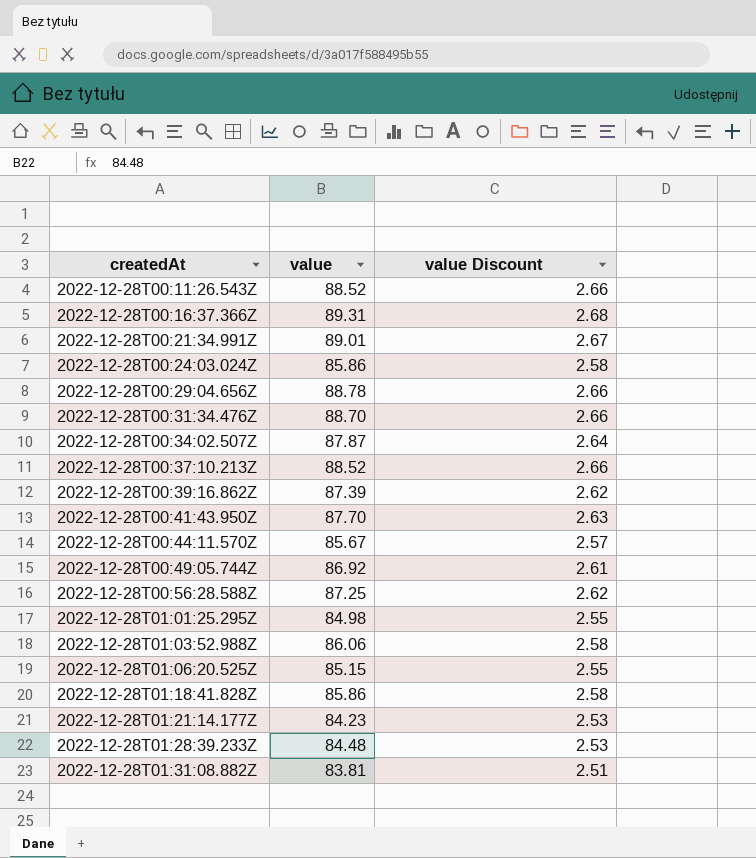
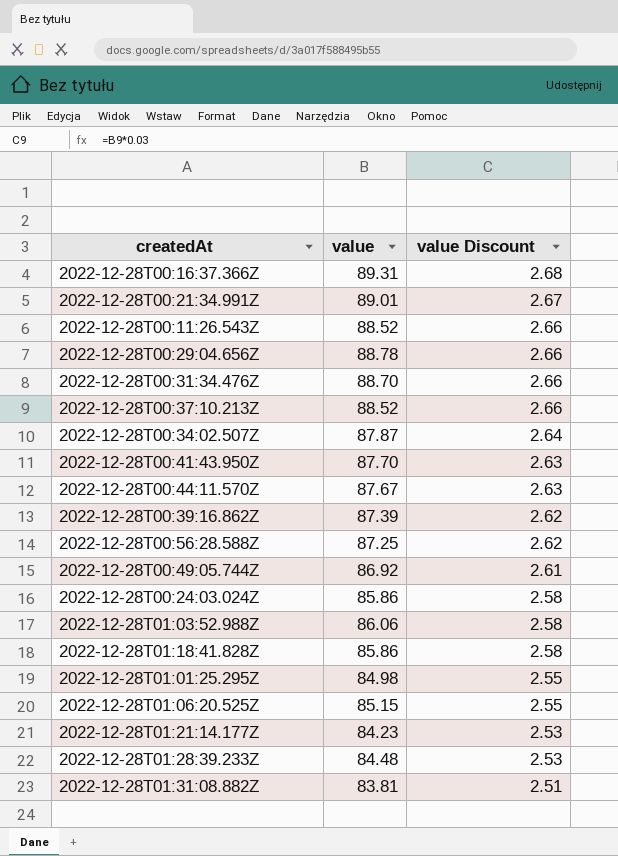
row order: createdAt ascending -> value Discount descending
2022-12-28T00:44:11.570Z | value: 85.67 -> 87.67
2022-12-28T00:44:11.570Z | value Discount: 2.57 -> 2.63

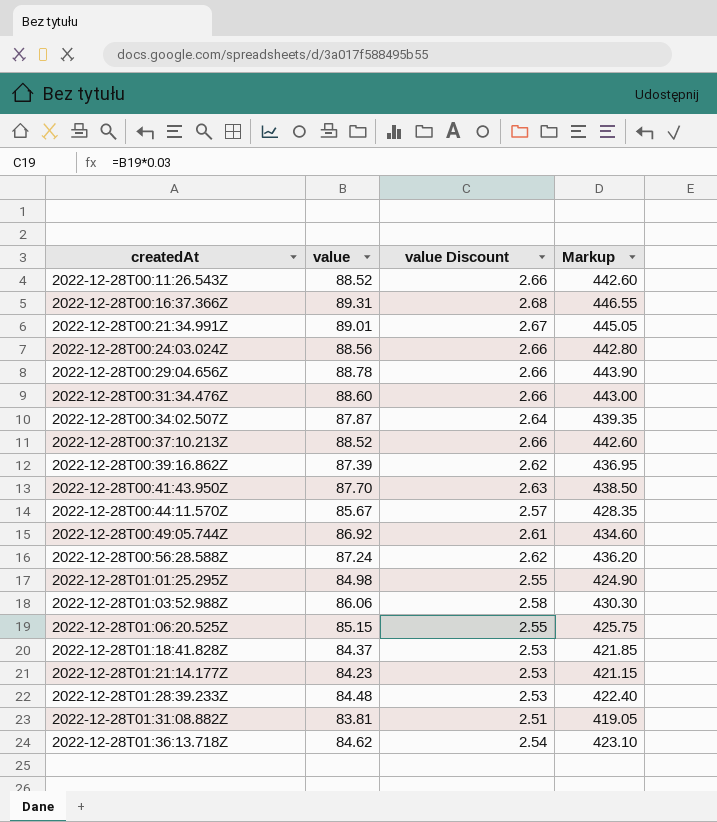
row order: value Discount descending -> createdAt ascending
column Markup | formula: none -> [value] * 5
2022-12-28T00:24:03.024Z | value: 85.86 -> 88.56
2022-12-28T00:24:03.024Z | value Discount: 2.58 -> 2.66
2022-12-28T00:31:34.476Z | value: 88.70 -> 88.60
2022-12-28T00:44:11.570Z | value: 87.67 -> 85.67
2022-12-28T00:44:11.570Z | value Discount: 2.63 -> 2.57
2022-12-28T00:56:28.588Z | value: 87.25 -> 87.24
2022-12-28T01:18:41.828Z | value: 85.86 -> 84.37
2022-12-28T01:18:41.828Z | value Discount: 2.58 -> 2.53
row 2022-12-28T01:36:13.718Z: none -> 84.62 | 2.54 | 423.10

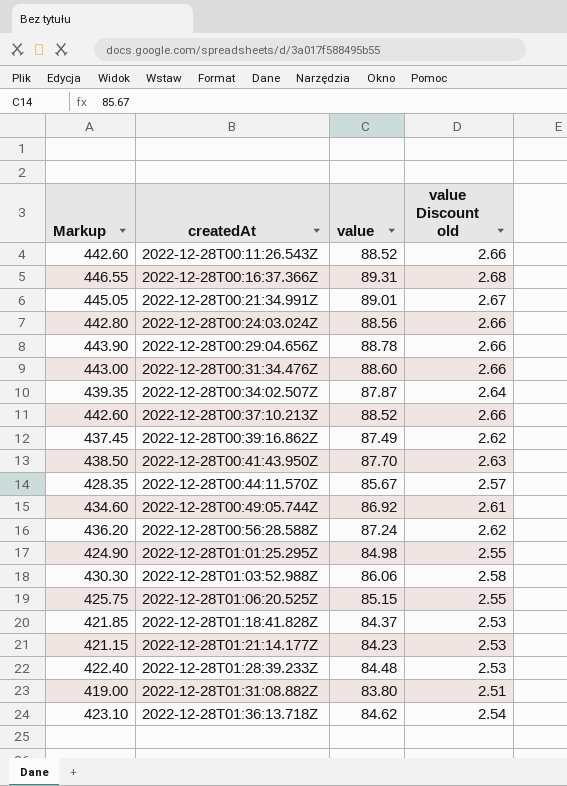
column Markup | position: 4 -> 1
column name: value Discount -> value Discount old
2022-12-28T00:39:16.862Z | Markup: 436.95 -> 437.45
2022-12-28T00:39:16.862Z | value: 87.39 -> 87.49
2022-12-28T01:31:08.882Z | Markup: 419.05 -> 419.00
2022-12-28T01:31:08.882Z | value: 83.81 -> 83.80

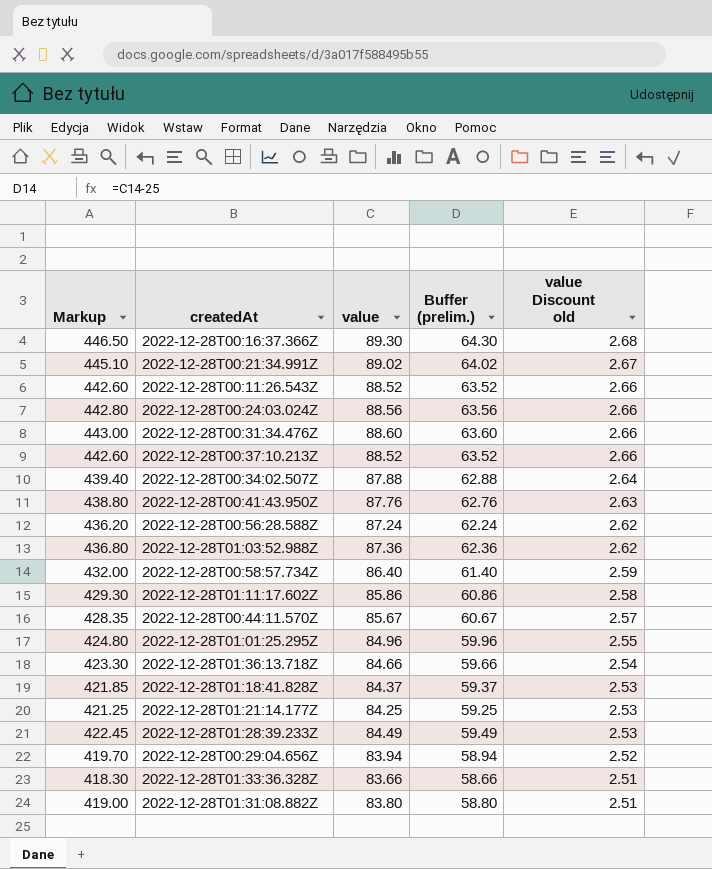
row order: createdAt ascending -> value Discount old descending
column Buffer (prelim.) | formula: none -> [value] - 25
row 2022-12-28T00:39:16.862Z: 437.45 | 87.49 | 2.62 -> none
row 2022-12-28T00:49:05.744Z: 434.60 | 86.92 | 2.61 -> none
row 2022-12-28T01:06:20.525Z: 425.75 | 85.15 | 2.55 -> none
2022-12-28T00:16:37.366Z | Markup: 446.55 -> 446.50
2022-12-28T00:16:37.366Z | value: 89.31 -> 89.30
2022-12-28T00:21:34.991Z | Markup: 445.05 -> 445.10
2022-12-28T00:21:34.991Z | value: 89.01 -> 89.02
2022-12-28T00:34:02.507Z | Markup: 439.35 -> 439.40
2022-12-28T00:34:02.507Z | value: 87.87 -> 87.88
2022-12-28T00:41:43.950Z | Markup: 438.50 -> 438.80
2022-12-28T00:41:43.950Z | value: 87.70 -> 87.76
2022-12-28T01:03:52.988Z | Markup: 430.30 -> 436.80
2022-12-28T01:03:52.988Z | value: 86.06 -> 87.36
2022-12-28T01:03:52.988Z | value Discount old: 2.58 -> 2.62
row 2022-12-28T00:58:57.734Z: none -> 432.00 | 86.40 | 61.40 | 2.59
row 2022-12-28T01:11:17.602Z: none -> 429.30 | 85.86 | 60.86 | 2.58
2022-12-28T01:01:25.295Z | Markup: 424.90 -> 424.80
2022-12-28T01:01:25.295Z | value: 84.98 -> 84.96
2022-12-28T01:36:13.718Z | Markup: 423.10 -> 423.30
2022-12-28T01:36:13.718Z | value: 84.62 -> 84.66
2022-12-28T01:21:14.177Z | Markup: 421.15 -> 421.25
2022-12-28T01:21:14.177Z | value: 84.23 -> 84.25
2022-12-28T01:28:39.233Z | Markup: 422.40 -> 422.45
2022-12-28T01:28:39.233Z | value: 84.48 -> 84.49
2022-12-28T00:29:04.656Z | Markup: 443.90 -> 419.70
2022-12-28T00:29:04.656Z | value: 88.78 -> 83.94
2022-12-28T00:29:04.656Z | value Discount old: 2.66 -> 2.52
row 2022-12-28T01:33:36.328Z: none -> 418.30 | 83.66 | 58.66 | 2.51

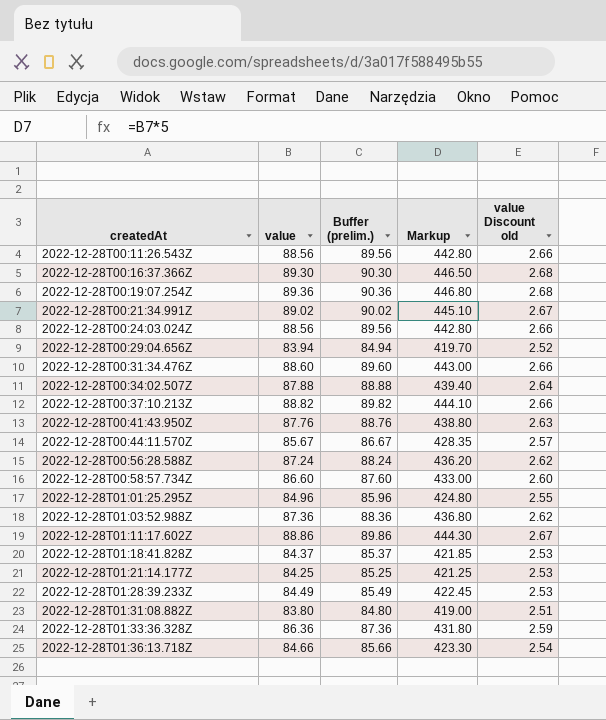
row order: value Discount old descending -> createdAt ascending
column Buffer (prelim.) | formula: [value] - 25 -> [value] + 1
column Markup | position: 1 -> 4
2022-12-28T00:11:26.543Z | value: 88.52 -> 88.56
2022-12-28T00:11:26.543Z | Markup: 442.60 -> 442.80
row 2022-12-28T00:19:07.254Z: none -> 89.36 | 90.36 | 446.80 | 2.68
2022-12-28T00:37:10.213Z | value: 88.52 -> 88.82
2022-12-28T00:37:10.213Z | Markup: 442.60 -> 444.10
2022-12-28T00:58:57.734Z | value: 86.40 -> 86.60
2022-12-28T00:58:57.734Z | Markup: 432.00 -> 433.00
2022-12-28T00:58:57.734Z | value Discount old: 2.59 -> 2.60
2022-12-28T01:11:17.602Z | value: 85.86 -> 88.86
2022-12-28T01:11:17.602Z | Markup: 429.30 -> 444.30
2022-12-28T01:11:17.602Z | value Discount old: 2.58 -> 2.67
2022-12-28T01:33:36.328Z | value: 83.66 -> 86.36
2022-12-28T01:33:36.328Z | Markup: 418.30 -> 431.80
2022-12-28T01:33:36.328Z | value Discount old: 2.51 -> 2.59

